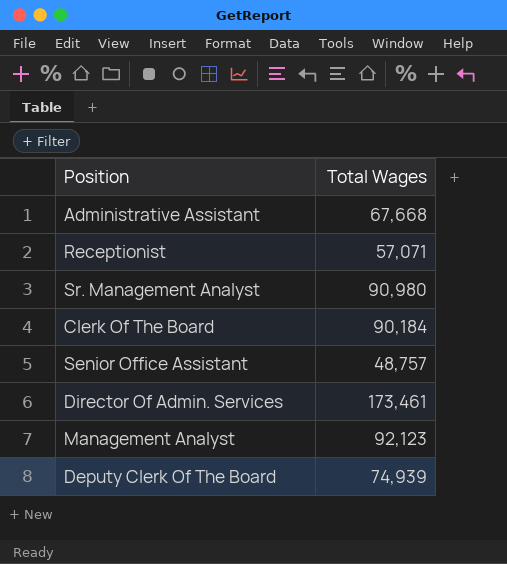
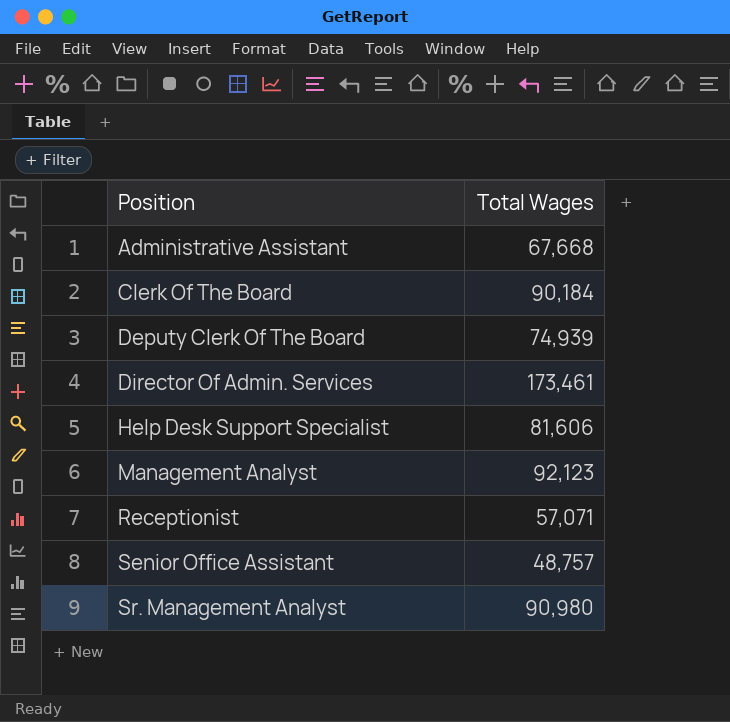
row order: none -> Position ascending
row Help Desk Support Specialist: none -> 81,606

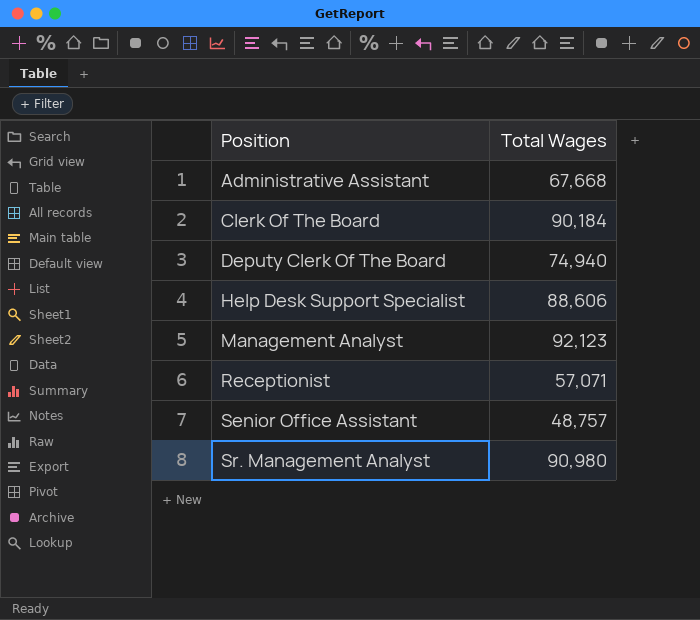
row Director Of Admin. Services: 173,461 -> none
Deputy Clerk Of The Board | Total Wages: 74,939 -> 74,940
Help Desk Support Specialist | Total Wages: 81,606 -> 88,606

